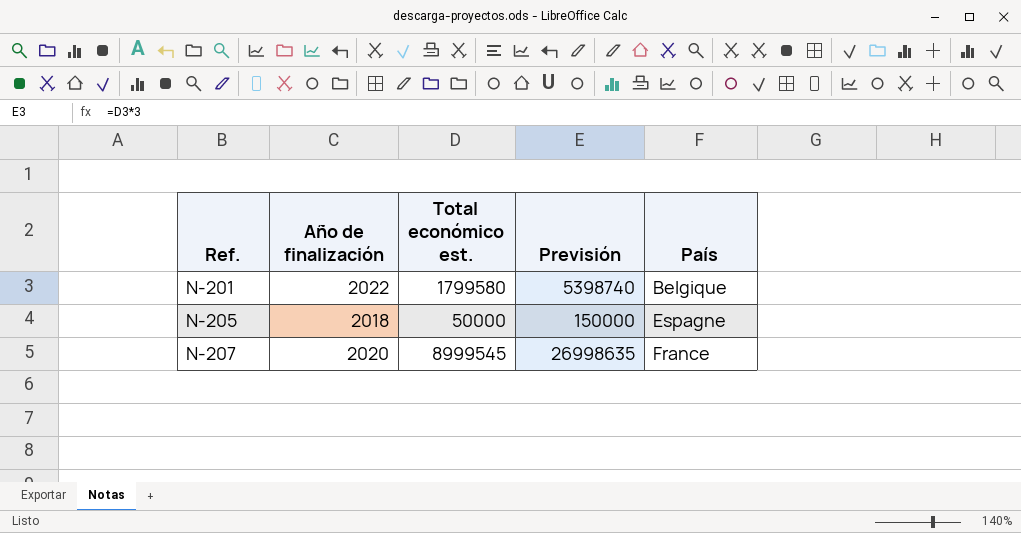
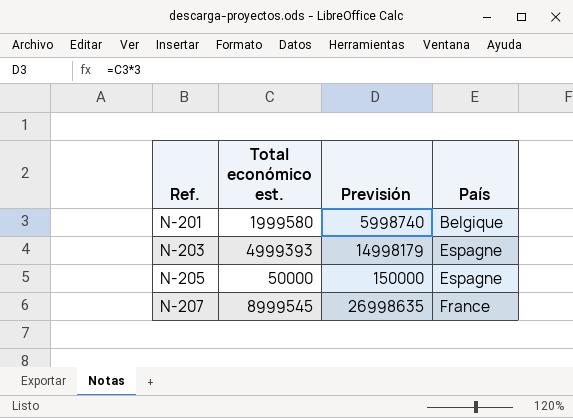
column Año de finalización | position: 2 -> none
N-201 | Total económico est.: 1799580 -> 1999580
N-201 | Previsión: 5398740 -> 5998740
row N-203: none -> 4999393 | 14998179 | Espagne

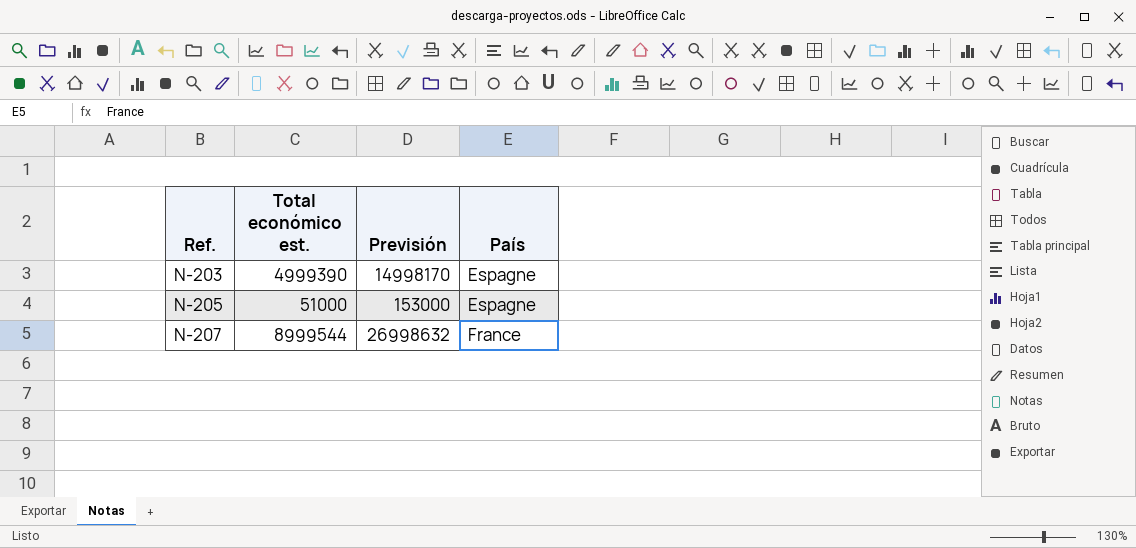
row N-201: 1999580 | 5998740 | Belgique -> none
N-203 | Total económico est.: 4999393 -> 4999390
N-203 | Previsión: 14998179 -> 14998170
N-205 | Total económico est.: 50000 -> 51000
N-205 | Previsión: 150000 -> 153000
N-207 | Total económico est.: 8999545 -> 8999544
N-207 | Previsión: 26998635 -> 26998632

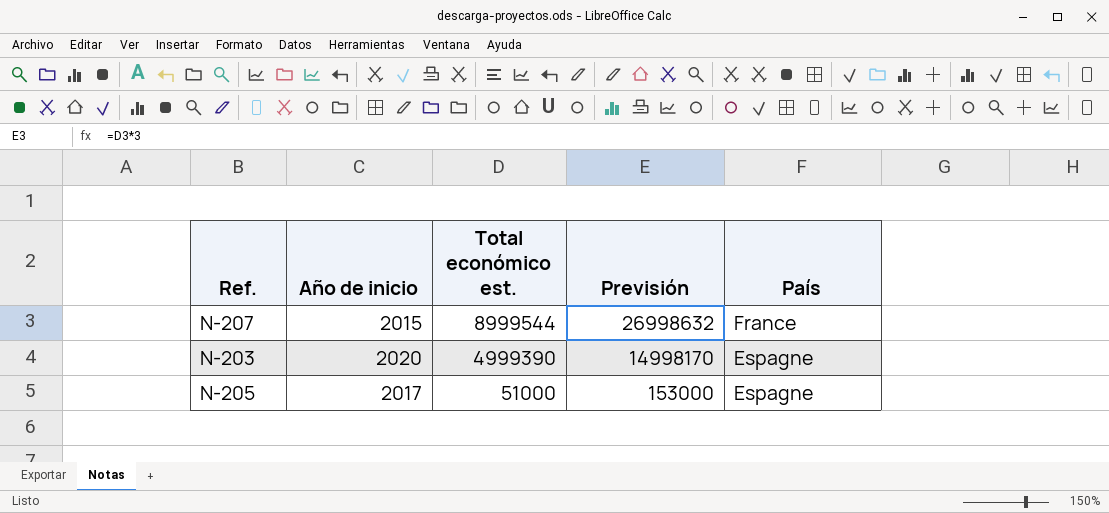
row order: Ref. ascending -> Total económico est. descending
column Año de inicio | position: none -> 2

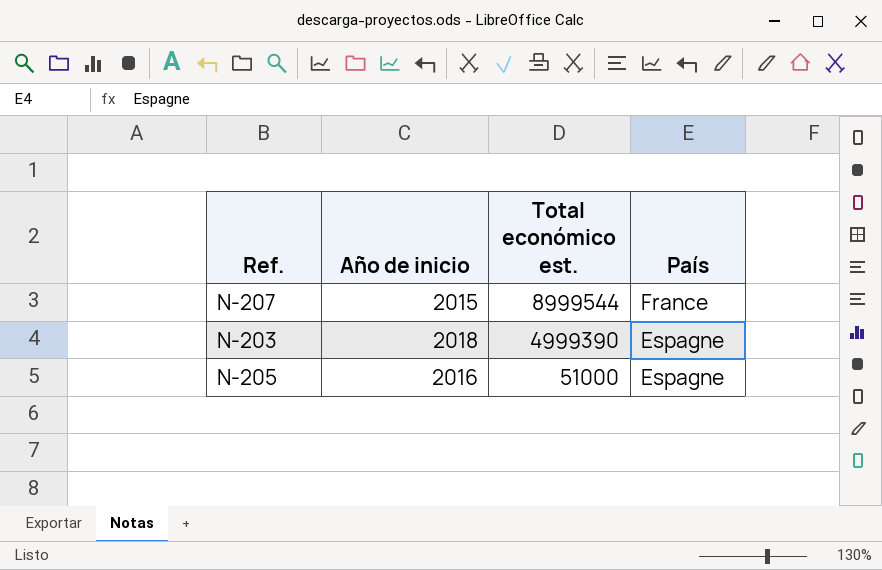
column Previsión | formula: [Total económico est.] * 3 -> none
N-203 | Año de inicio: 2020 -> 2018
N-205 | Año de inicio: 2017 -> 2016

